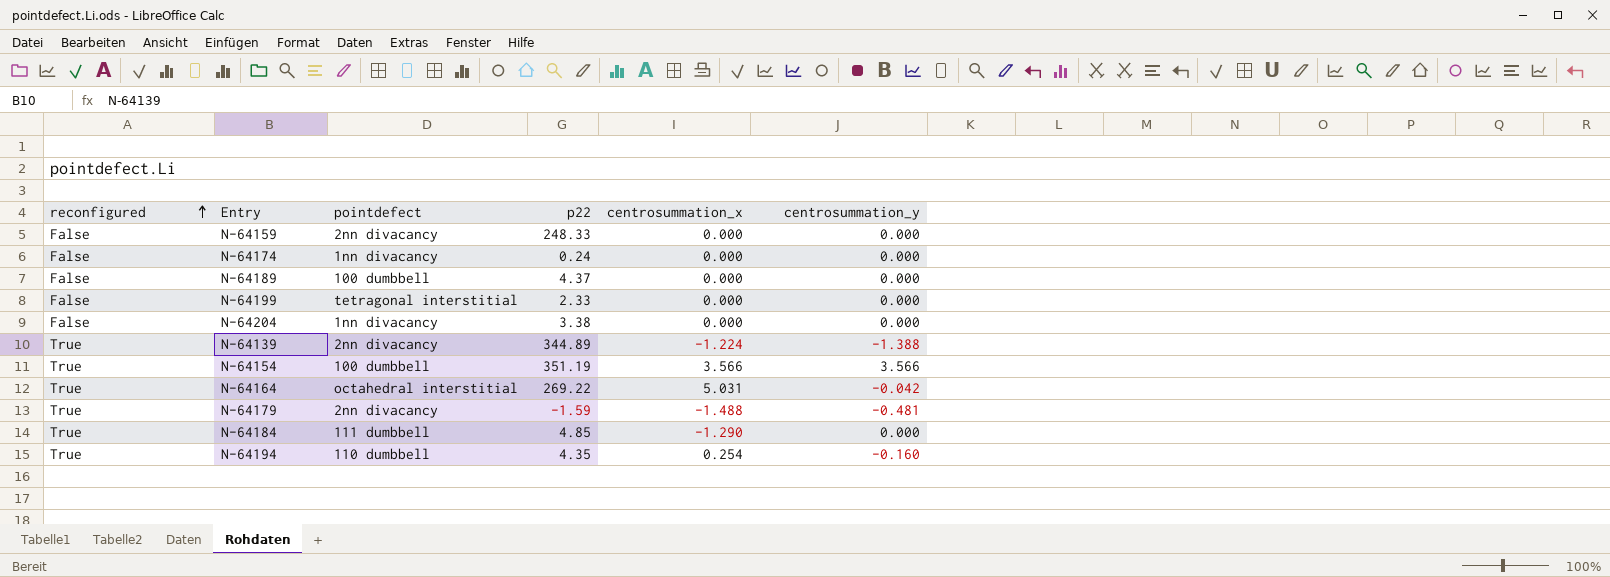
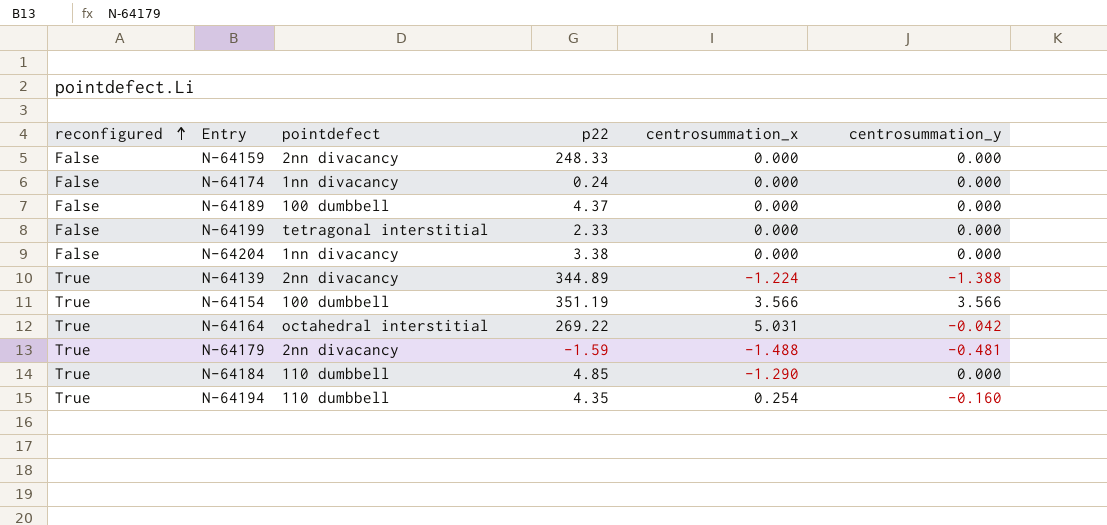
N-64184 | pointdefect: 111 dumbbell -> 110 dumbbell

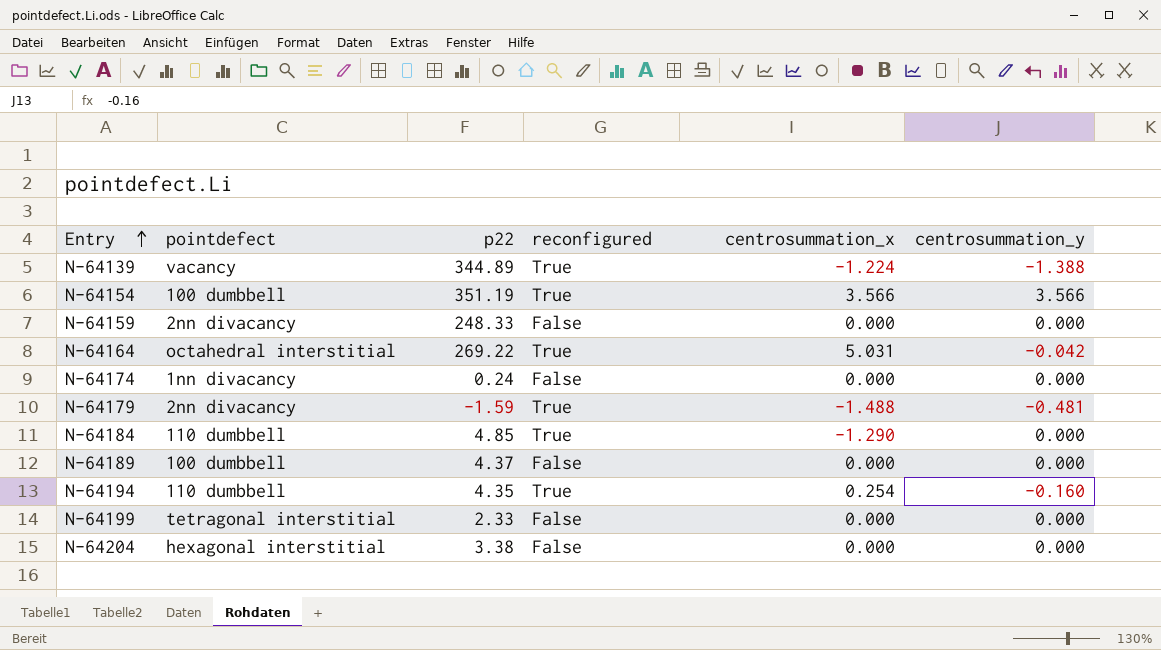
row order: reconfigured ascending -> Entry ascending
column reconfigured | position: 1 -> 4
N-64139 | pointdefect: 2nn divacancy -> vacancy
N-64204 | pointdefect: 1nn divacancy -> hexagonal interstitial

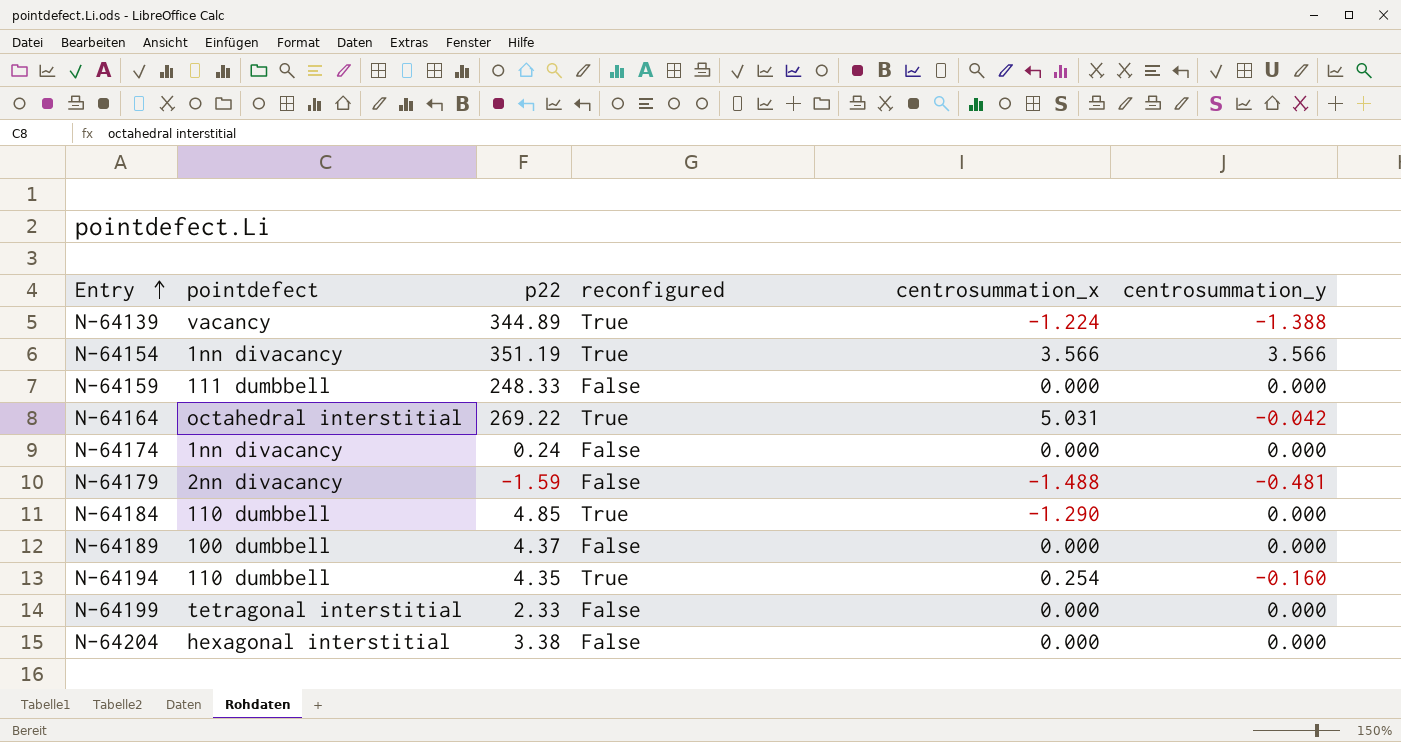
N-64154 | pointdefect: 100 dumbbell -> 1nn divacancy
N-64159 | pointdefect: 2nn divacancy -> 111 dumbbell
N-64179 | reconfigured: True -> False

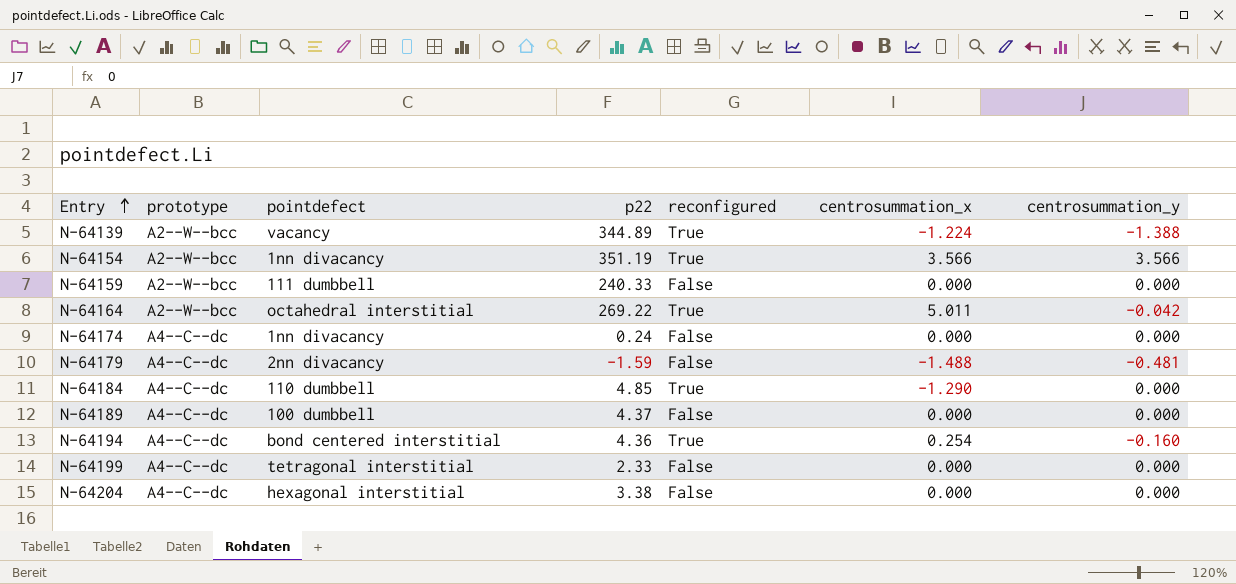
column prototype | position: none -> 2
N-64159 | p22: 248.33 -> 240.33
N-64164 | centrosummation_x: 5.031 -> 5.011
N-64194 | pointdefect: 110 dumbbell -> bond centered interstitial
N-64194 | p22: 4.35 -> 4.36

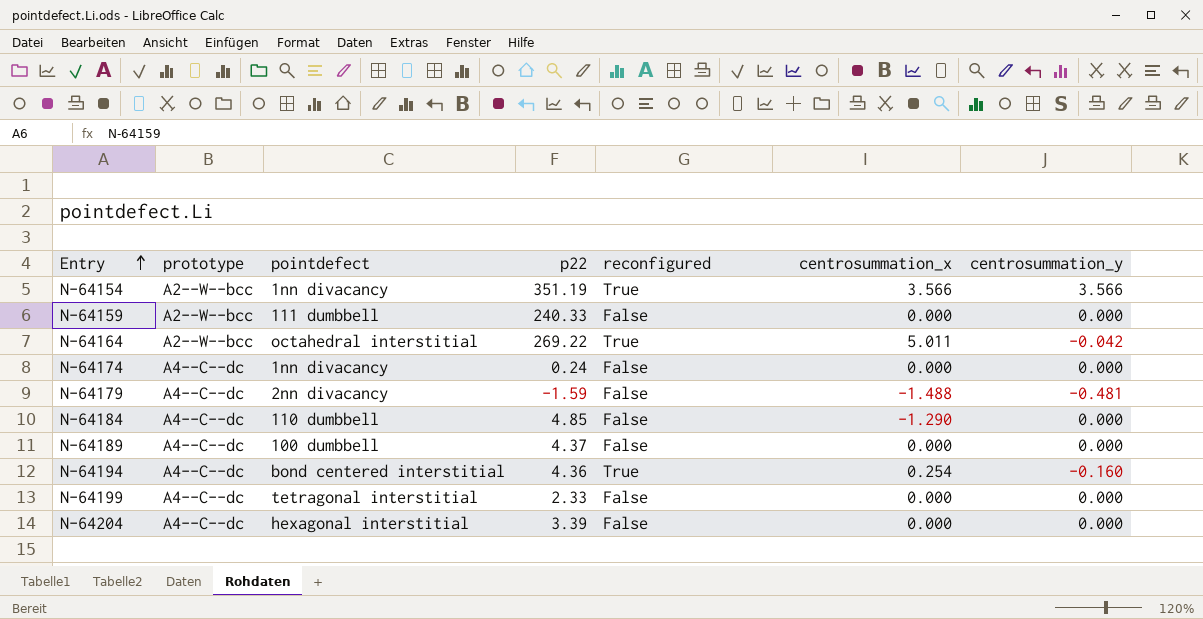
row N-64139: A2--W--bcc | vacancy | 344.89 | True | -1.224 | -1.388 -> none
N-64184 | reconfigured: True -> False
N-64204 | p22: 3.38 -> 3.39

